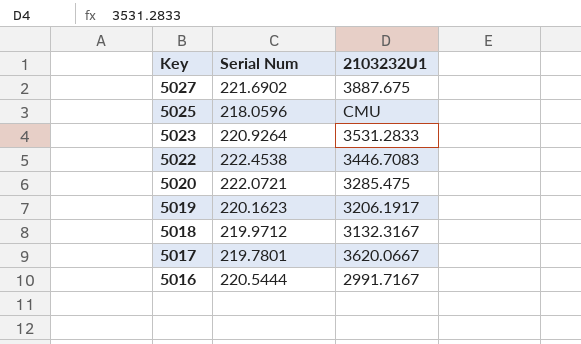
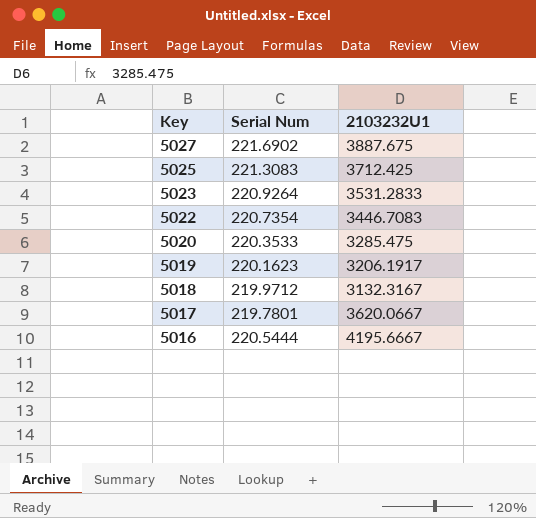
5025 | Serial Num: 218.0596 -> 221.3083
5025 | 2103232U1: CMU -> 3712.425
5022 | Serial Num: 222.4538 -> 220.7354
5020 | Serial Num: 222.0721 -> 220.3533
5016 | 2103232U1: 2991.7167 -> 4195.6667

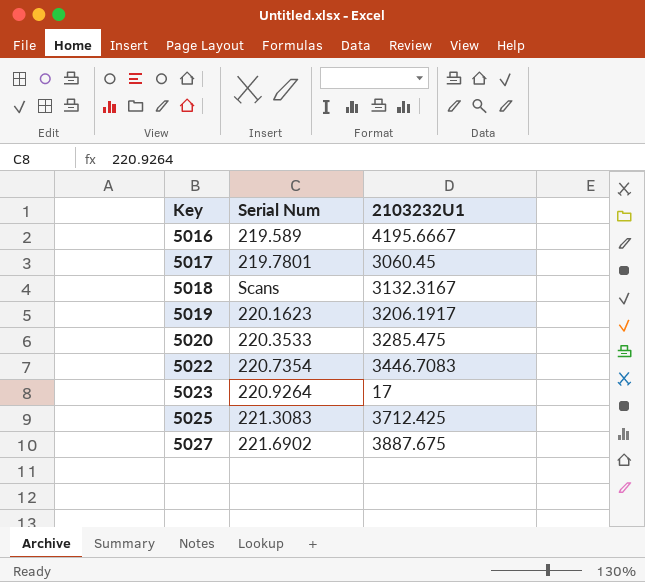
row order: Key descending -> Key ascending
5016 | Serial Num: 220.5444 -> 219.589
5017 | 2103232U1: 3620.0667 -> 3060.45
5018 | Serial Num: 219.9712 -> Scans
5023 | 2103232U1: 3531.2833 -> 17

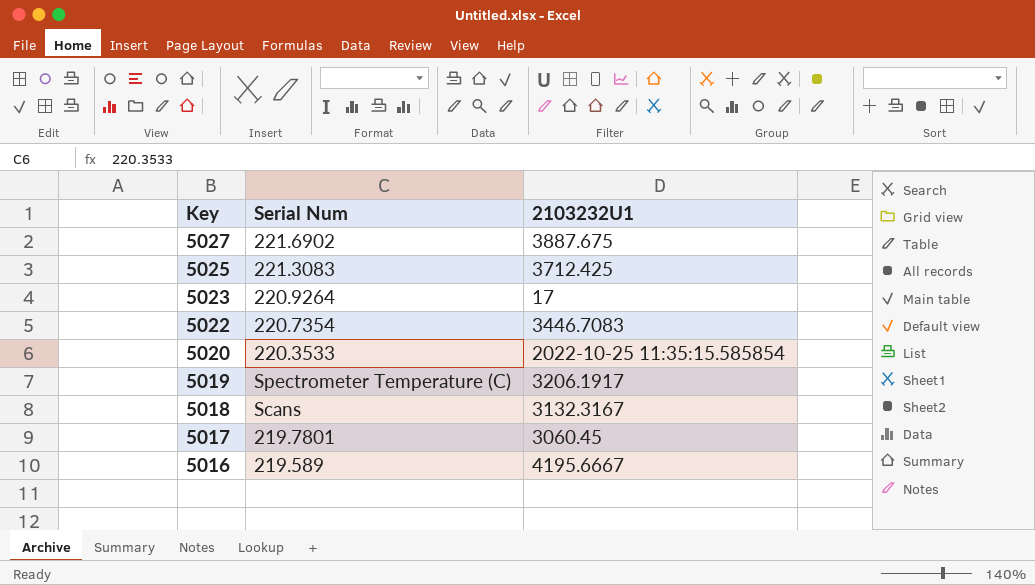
row order: Key ascending -> Key descending
5020 | 2103232U1: 3285.475 -> 2022-10-25 11:35:15.585854
5019 | Serial Num: 220.1623 -> Spectrometer Temperature (C)

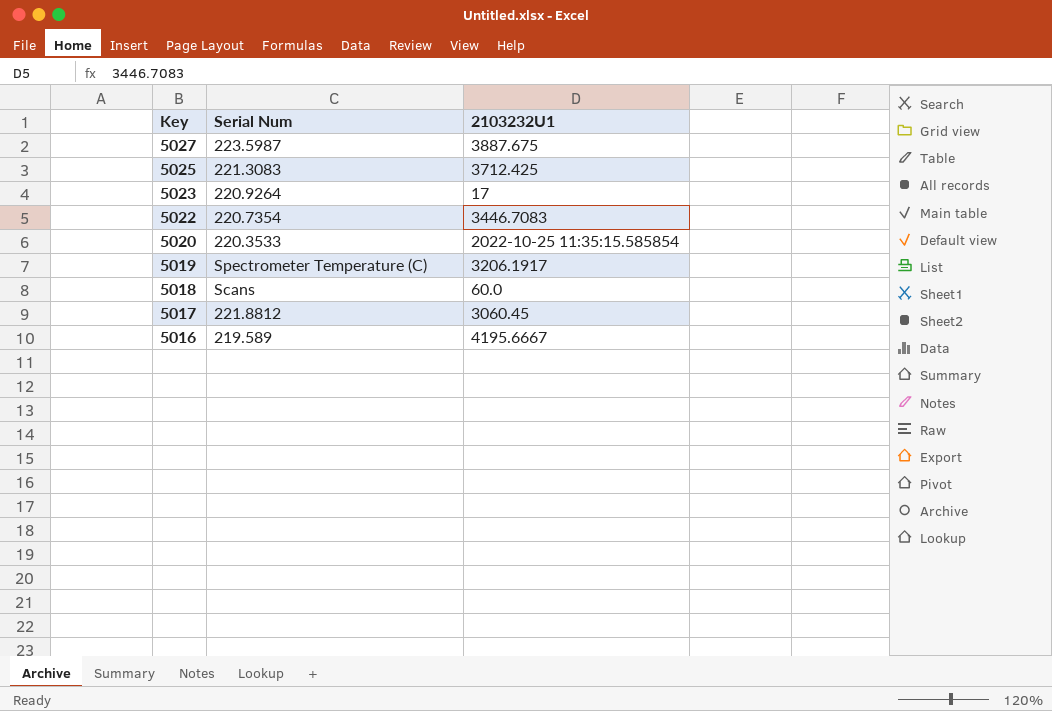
5027 | Serial Num: 221.6902 -> 223.5987
5018 | 2103232U1: 3132.3167 -> 60.0
5017 | Serial Num: 219.7801 -> 221.8812

